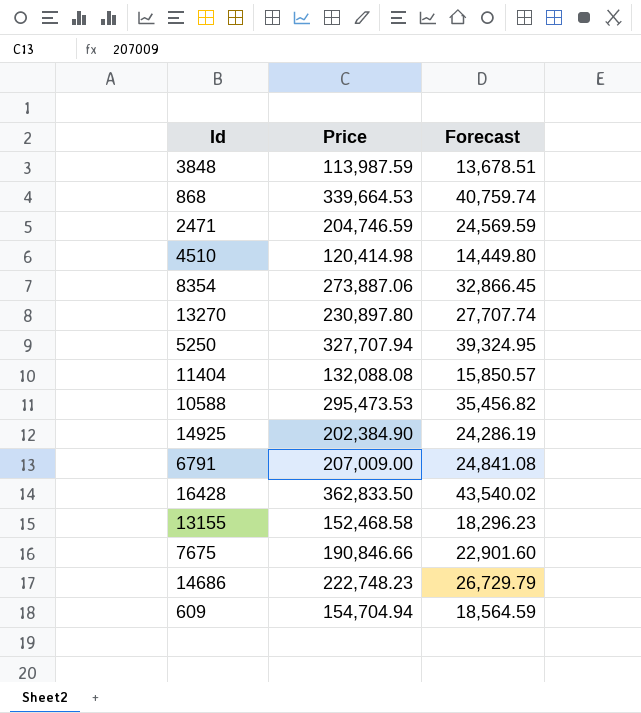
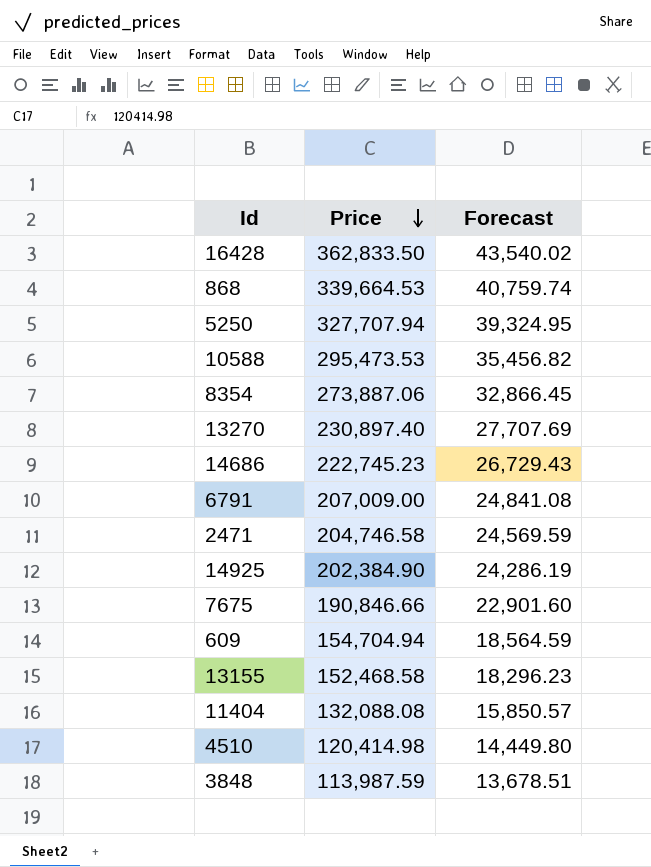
row order: none -> Price descending
13270 | Price: 230,897.80 -> 230,897.40
13270 | Forecast: 27,707.74 -> 27,707.69
14686 | Price: 222,748.23 -> 222,745.23
14686 | Forecast: 26,729.79 -> 26,729.43
2471 | Price: 204,746.59 -> 204,746.58

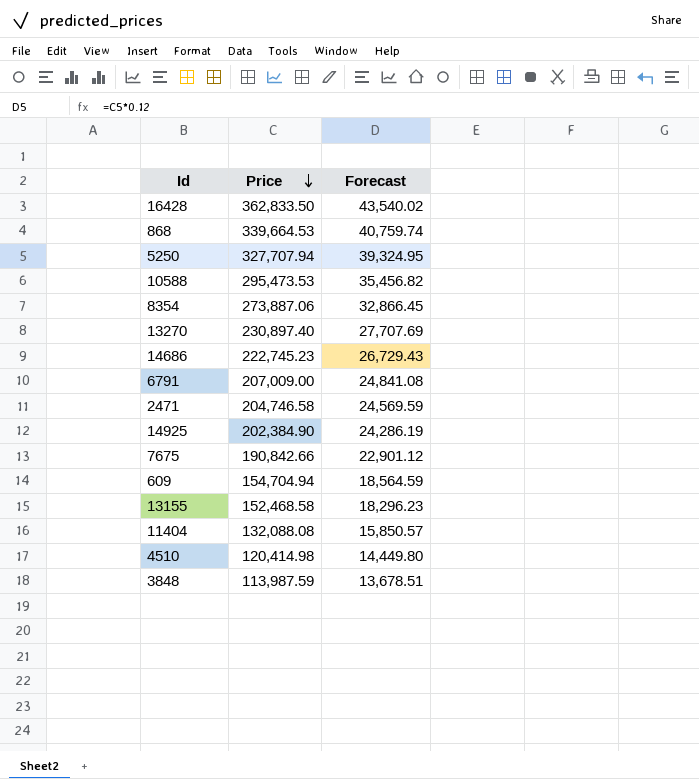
7675 | Price: 190,846.66 -> 190,842.66
7675 | Forecast: 22,901.60 -> 22,901.12

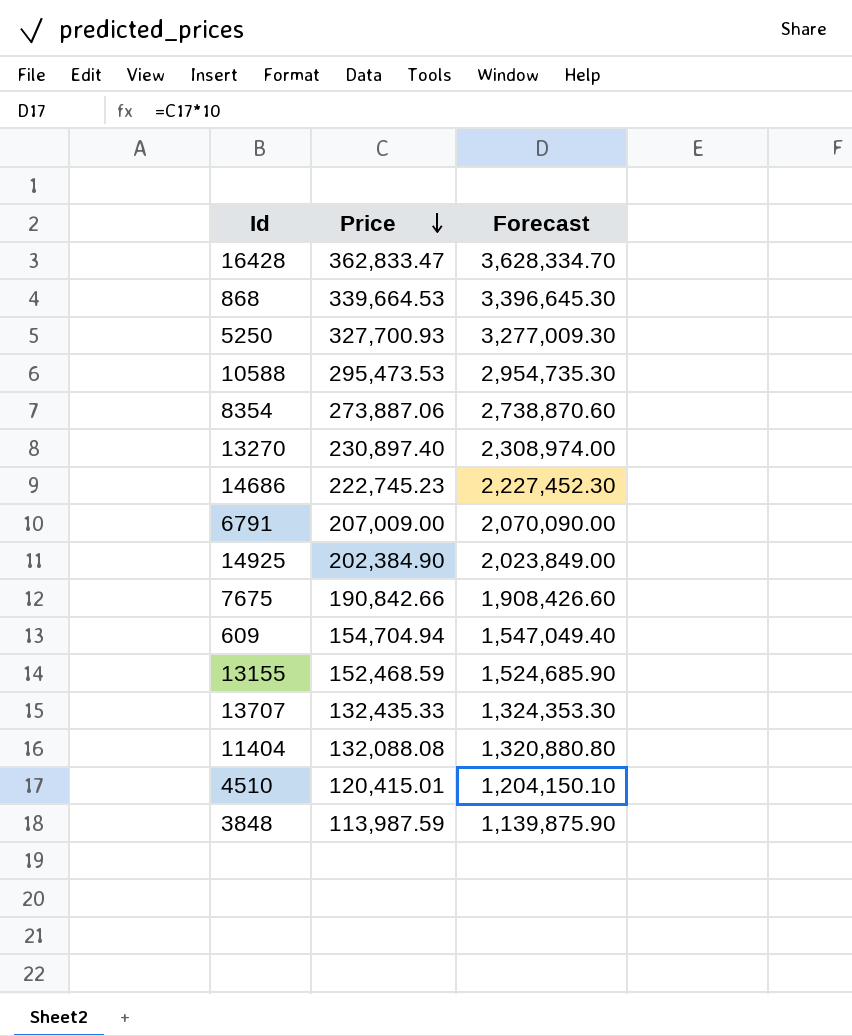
column Forecast | formula: [Price] * 0.12 -> [Price] * 10
row 2471: 204,746.58 | 24,569.59 -> none
16428 | Price: 362,833.50 -> 362,833.47
5250 | Price: 327,707.94 -> 327,700.93
13155 | Price: 152,468.58 -> 152,468.59
row 13707: none -> 132,435.33 | 1,324,353.30
4510 | Price: 120,414.98 -> 120,415.01

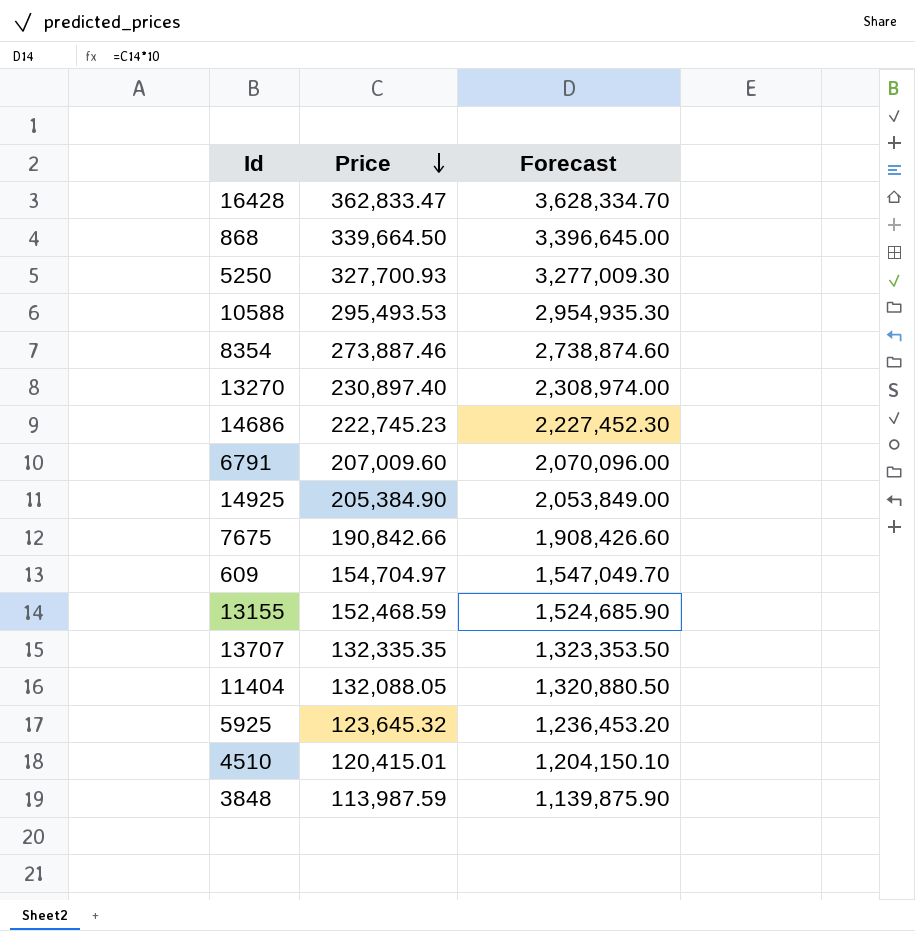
868 | Price: 339,664.53 -> 339,664.50
868 | Forecast: 3,396,645.30 -> 3,396,645.00
10588 | Price: 295,473.53 -> 295,493.53
10588 | Forecast: 2,954,735.30 -> 2,954,935.30
8354 | Price: 273,887.06 -> 273,887.46
8354 | Forecast: 2,738,870.60 -> 2,738,874.60
6791 | Price: 207,009.00 -> 207,009.60
6791 | Forecast: 2,070,090.00 -> 2,070,096.00
14925 | Price: 202,384.90 -> 205,384.90
14925 | Forecast: 2,023,849.00 -> 2,053,849.00
609 | Price: 154,704.94 -> 154,704.97
609 | Forecast: 1,547,049.40 -> 1,547,049.70
13707 | Price: 132,435.33 -> 132,335.35
13707 | Forecast: 1,324,353.30 -> 1,323,353.50
11404 | Price: 132,088.08 -> 132,088.05
11404 | Forecast: 1,320,880.80 -> 1,320,880.50
row 5925: none -> 123,645.32 | 1,236,453.20

